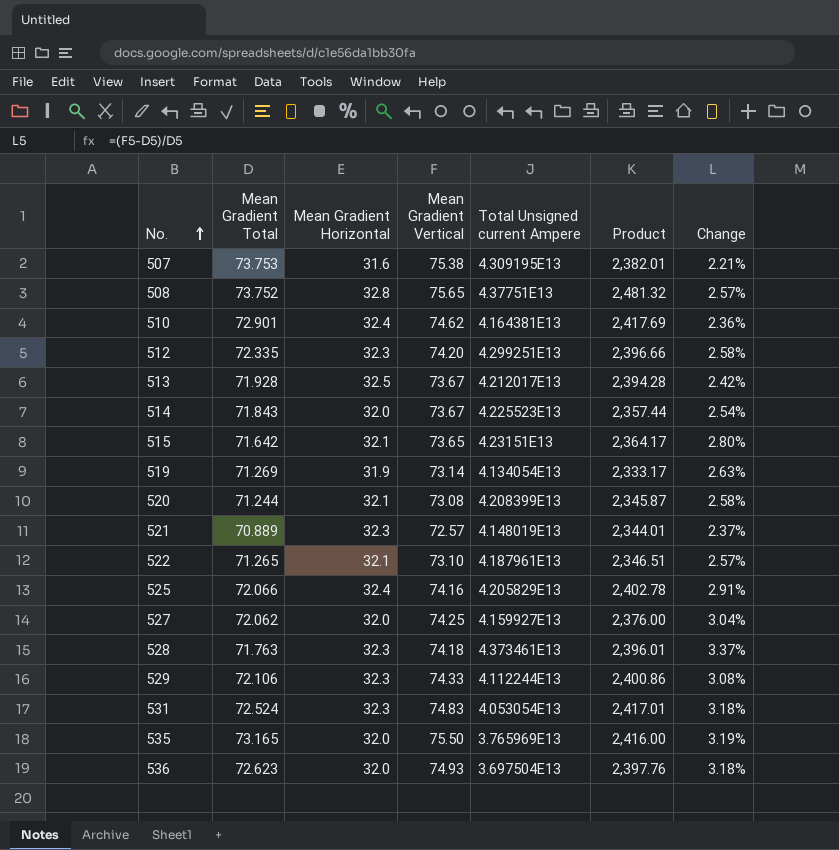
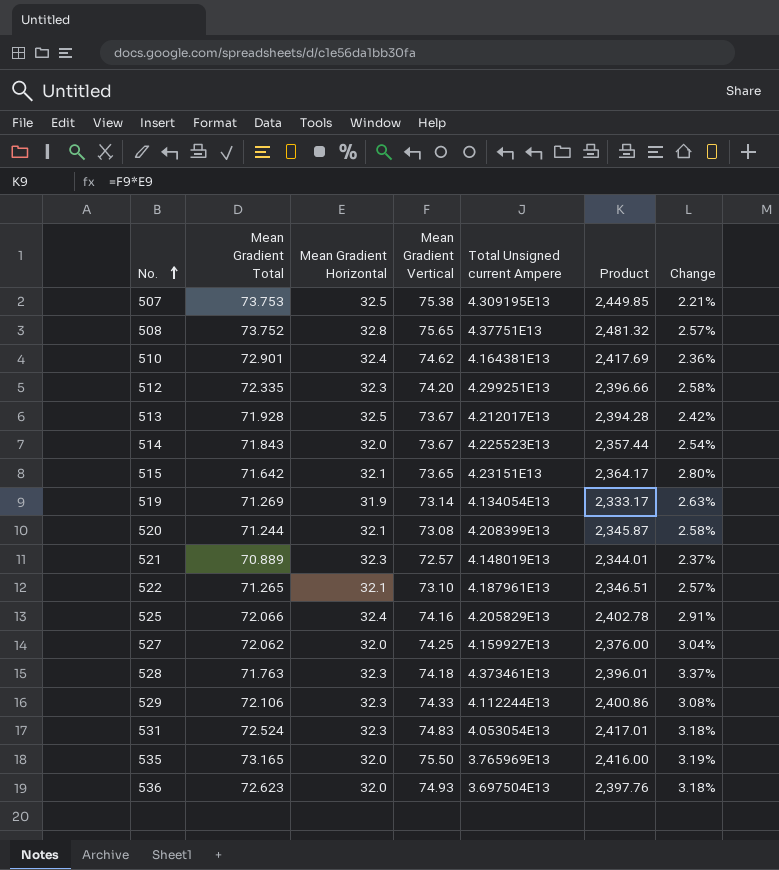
507 | Mean Gradient Horizontal: 31.6 -> 32.5
507 | Product: 2,382.01 -> 2,449.85

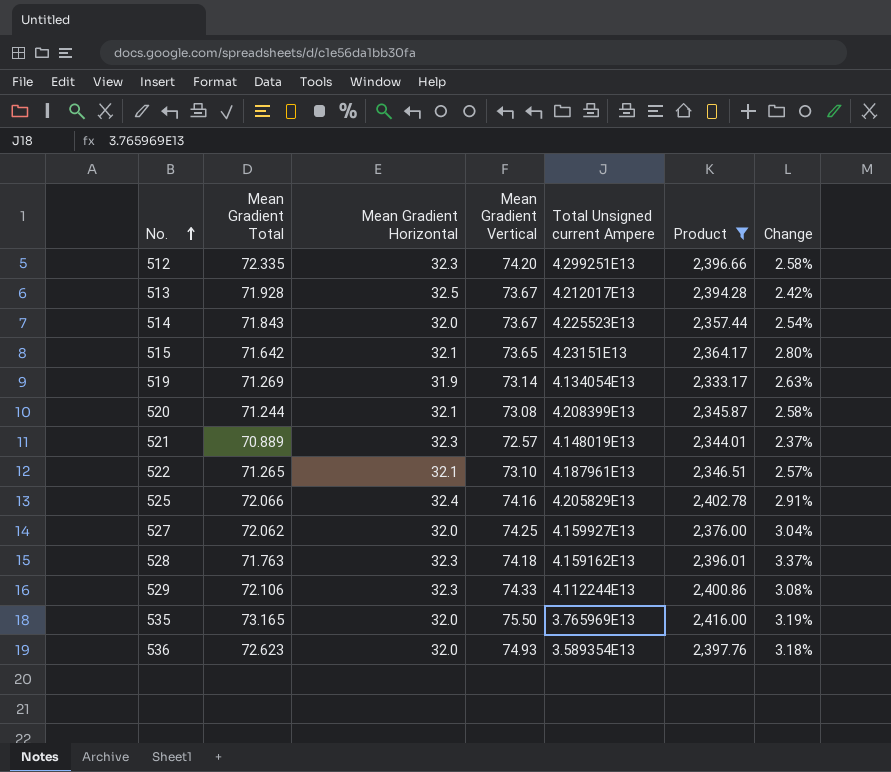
filter: none -> Product <= 2,416.00
528 | Total Unsigned current Ampere: 4.373461E13 -> 4.159162E13
536 | Total Unsigned current Ampere: 3.697504E13 -> 3.589354E13

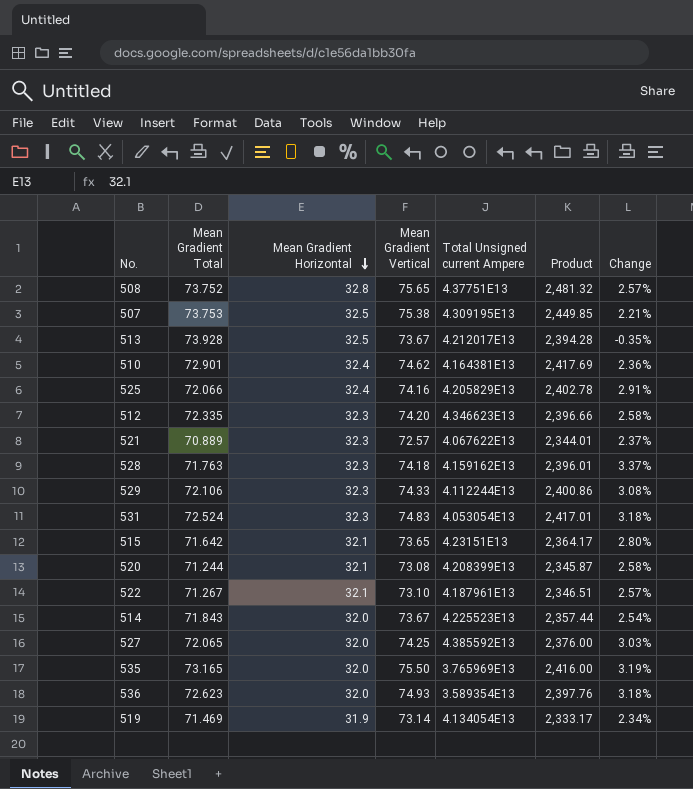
filter: Product <= 2,416.00 -> none
row order: No. ascending -> Mean Gradient Horizontal descending
513 | Mean Gradient Total: 71.928 -> 73.928
513 | Change: 2.42% -> -0.35%
512 | Total Unsigned current Ampere: 4.299251E13 -> 4.346623E13
521 | Total Unsigned current Ampere: 4.148019E13 -> 4.067622E13
522 | Mean Gradient Total: 71.265 -> 71.267
527 | Mean Gradient Total: 72.062 -> 72.065
527 | Total Unsigned current Ampere: 4.159927E13 -> 4.385592E13
527 | Change: 3.04% -> 3.03%
519 | Mean Gradient Total: 71.269 -> 71.469
519 | Change: 2.63% -> 2.34%

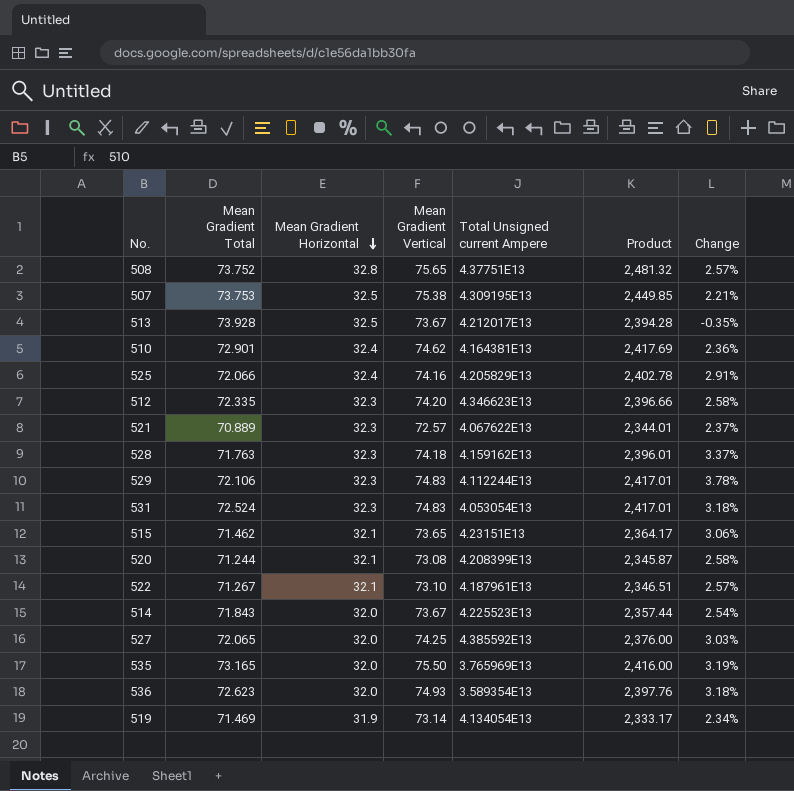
529 | Mean Gradient Vertical: 74.33 -> 74.83
529 | Product: 2,400.86 -> 2,417.01
529 | Change: 3.08% -> 3.78%
515 | Mean Gradient Total: 71.642 -> 71.462
515 | Change: 2.80% -> 3.06%

